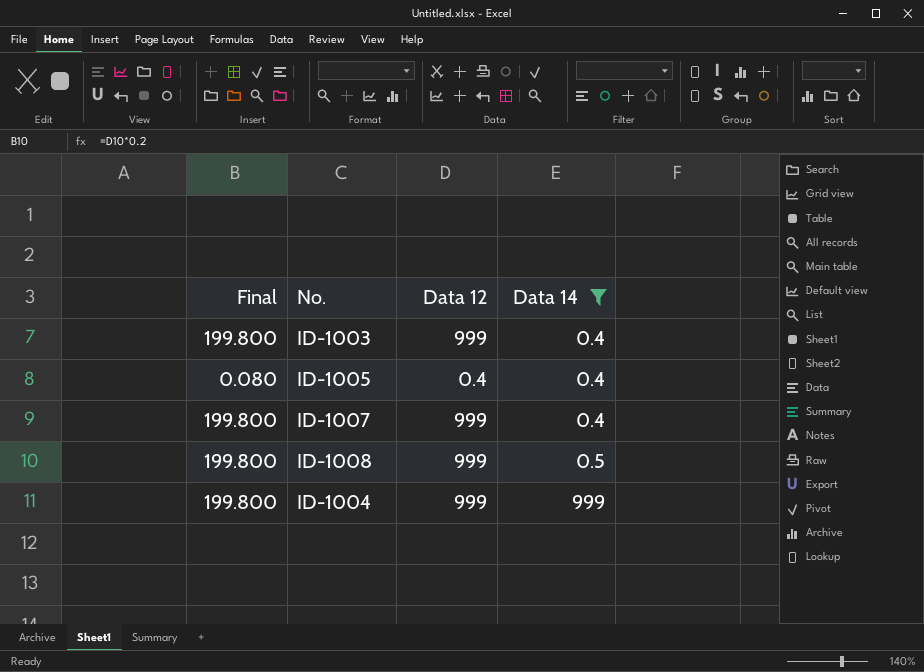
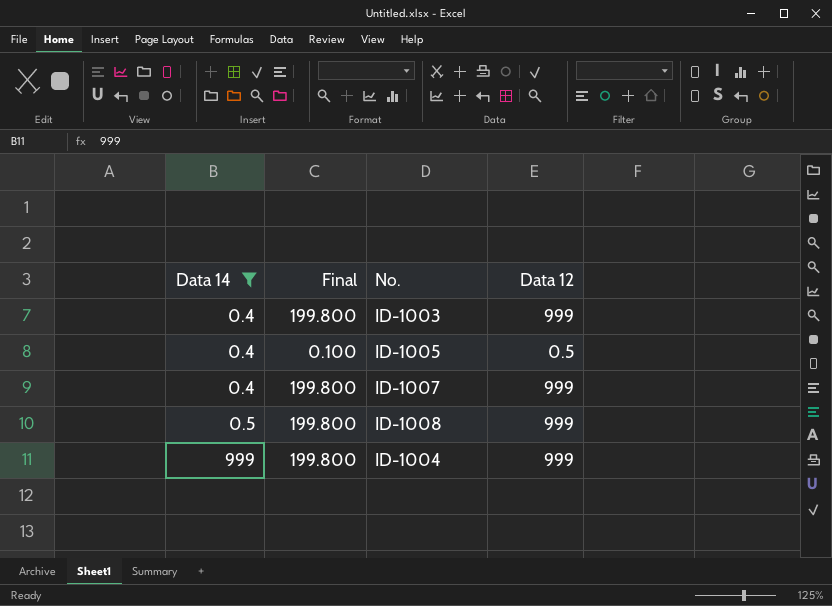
column Data 14 | position: 4 -> 1
ID-1005 | Final: 0.080 -> 0.100
ID-1005 | Data 12: 0.4 -> 0.5

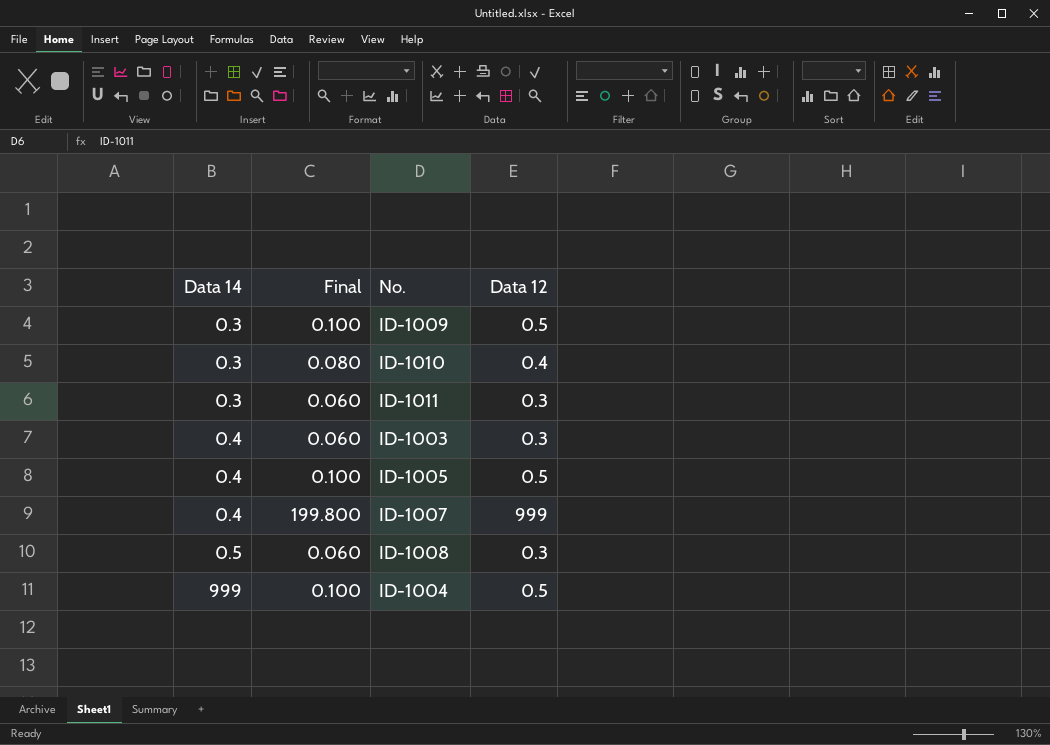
filter: Data 14 != 0.3 -> none
ID-1003 | Final: 199.800 -> 0.060
ID-1003 | Data 12: 999 -> 0.3
ID-1008 | Final: 199.800 -> 0.060
ID-1008 | Data 12: 999 -> 0.3
ID-1004 | Final: 199.800 -> 0.100
ID-1004 | Data 12: 999 -> 0.5

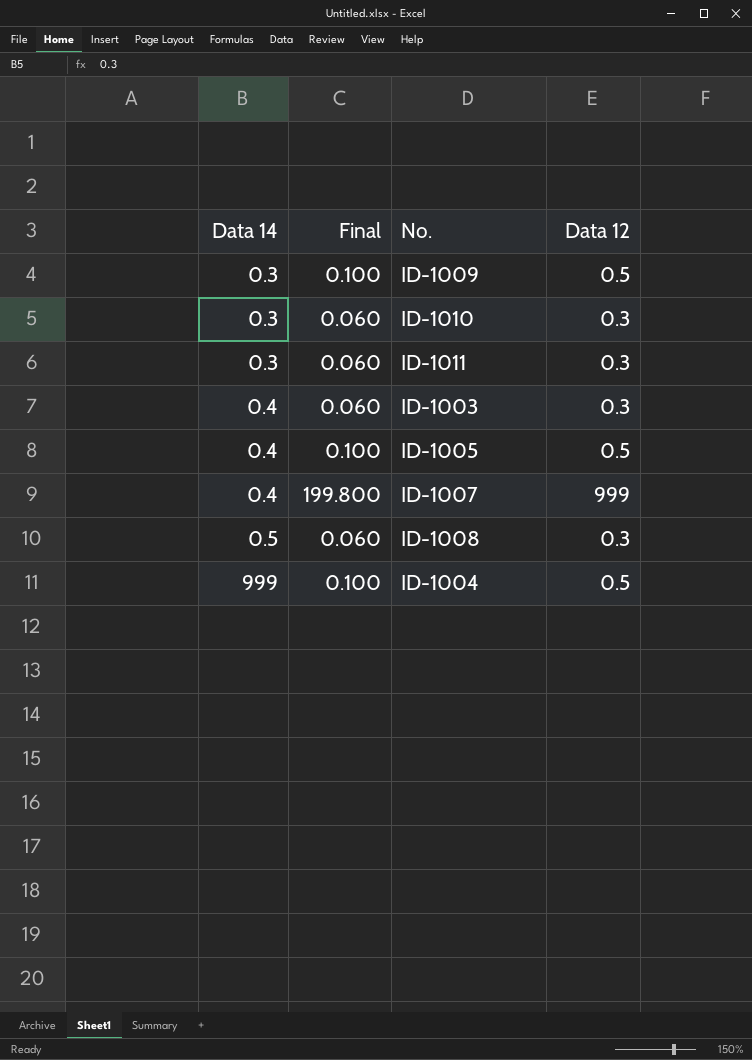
ID-1010 | Final: 0.080 -> 0.060
ID-1010 | Data 12: 0.4 -> 0.3

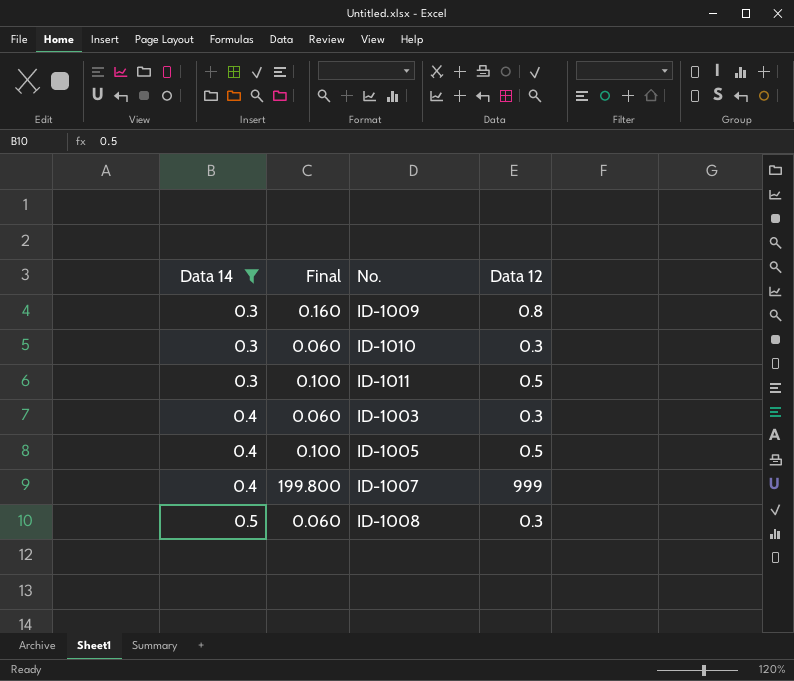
filter: none -> Data 14 != 999
ID-1009 | Final: 0.100 -> 0.160
ID-1009 | Data 12: 0.5 -> 0.8
ID-1011 | Final: 0.060 -> 0.100
ID-1011 | Data 12: 0.3 -> 0.5

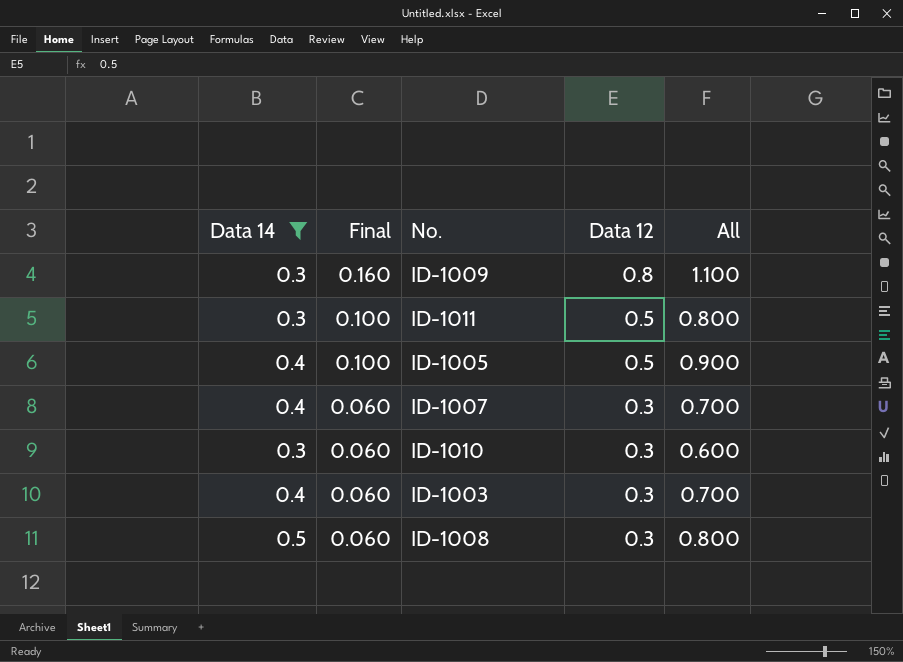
row order: Data 14 ascending -> Final descending
column All | formula: none -> [Data 14] + [Data 12]
ID-1007 | Final: 199.800 -> 0.060
ID-1007 | Data 12: 999 -> 0.3

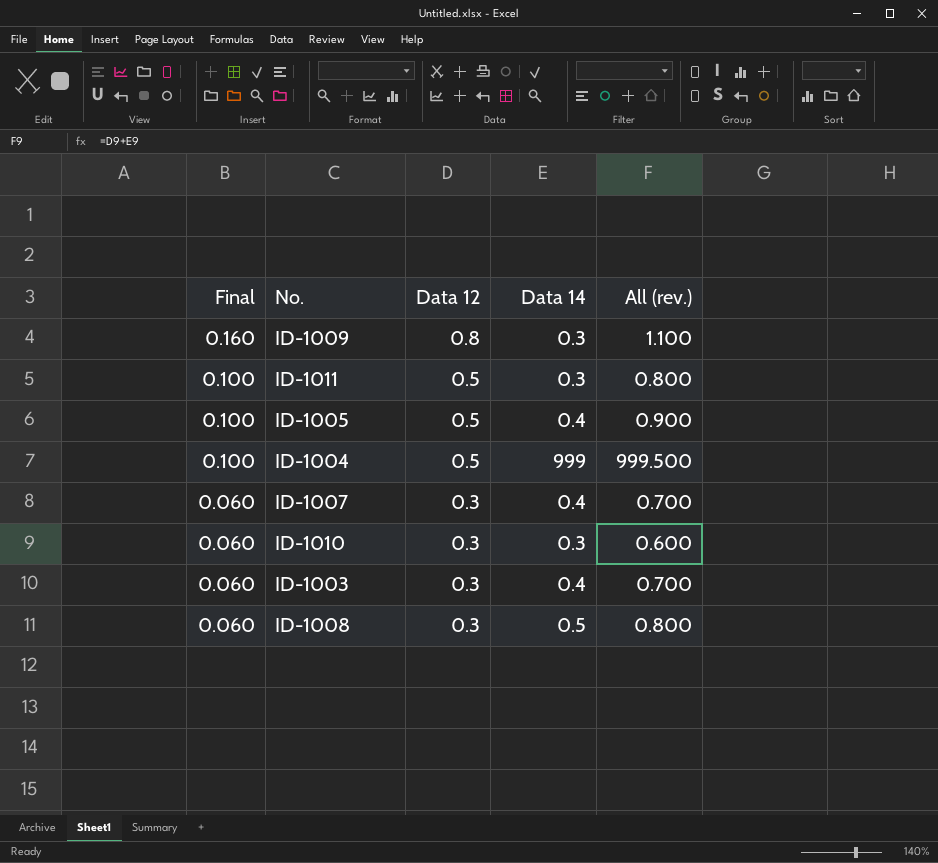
filter: Data 14 != 999 -> none
column Data 14 | position: 1 -> 4
column name: All -> All (rev.)

